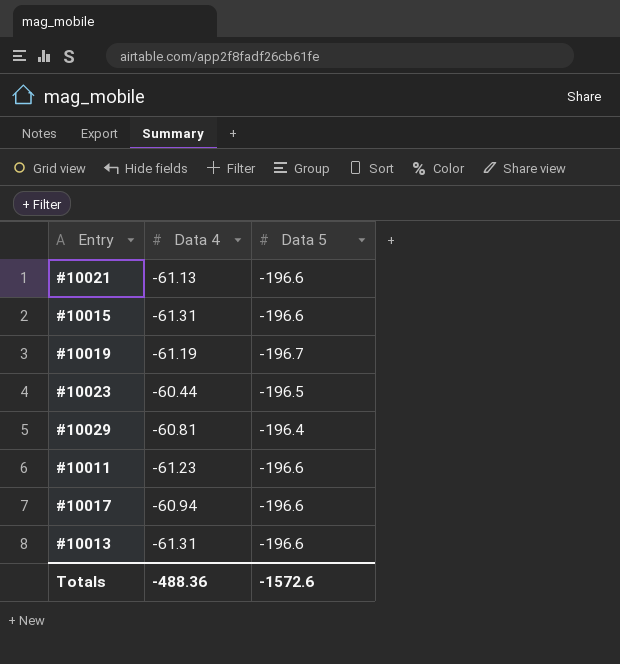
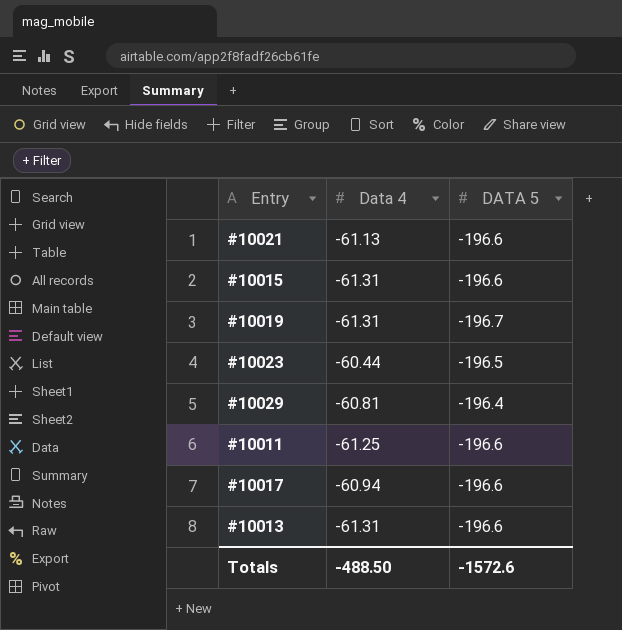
column name: Data 5 -> DATA 5
#10019 | Data 4: -61.19 -> -61.31
#10011 | Data 4: -61.23 -> -61.25
Totals | Data 4: -488.36 -> -488.50

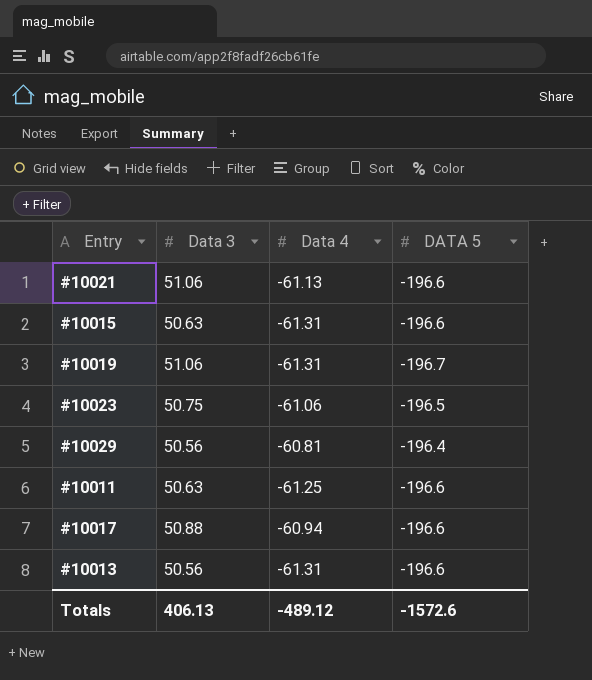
column Data 3 | position: none -> 2
#10023 | Data 4: -60.44 -> -61.06
Totals | Data 4: -488.50 -> -489.12

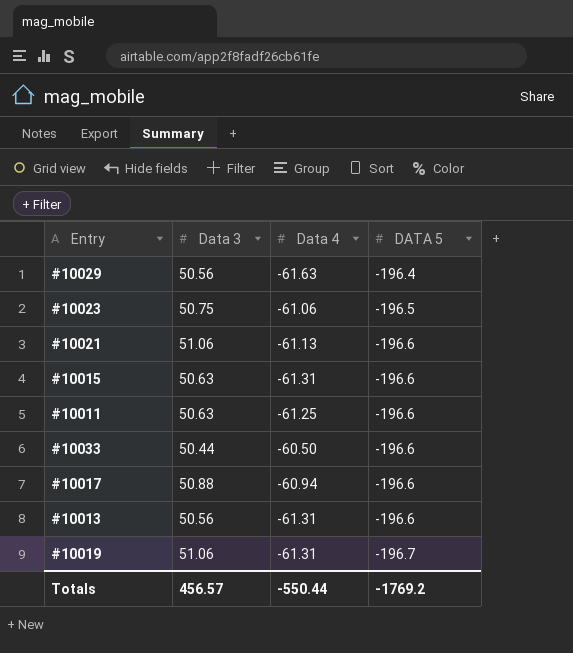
row order: none -> DATA 5 descending
#10029 | Data 4: -60.81 -> -61.63
row #10033: none -> 50.44 | -60.50 | -196.6
Totals | Data 3: 406.13 -> 456.57
Totals | Data 4: -489.12 -> -550.44
Totals | DATA 5: -1572.6 -> -1769.2

